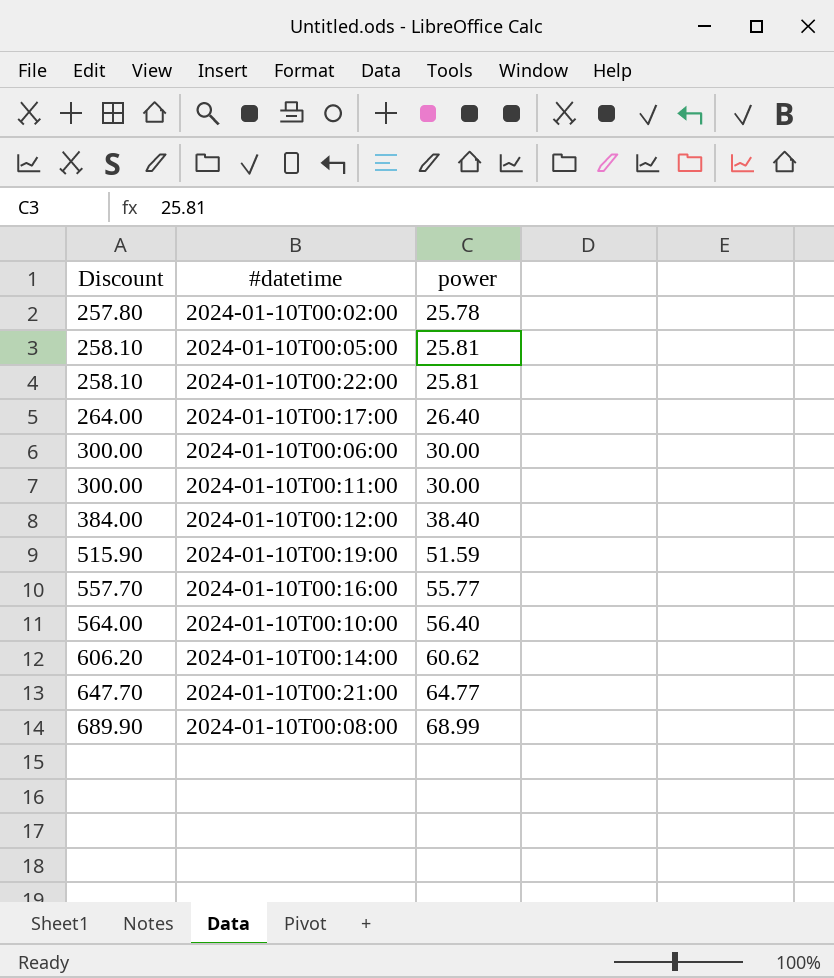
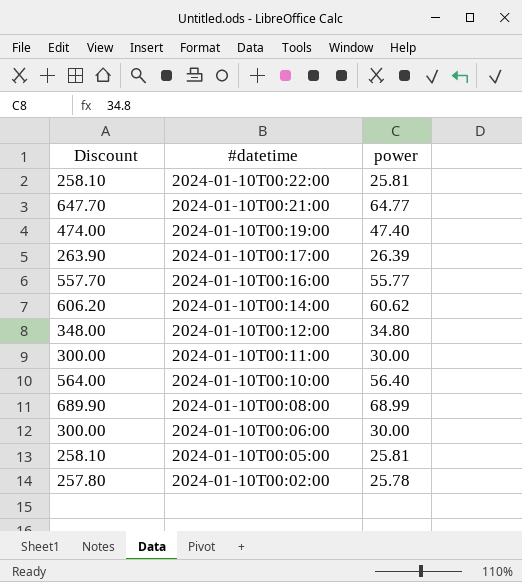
row order: Discount ascending -> #datetime descending
2024-01-10T00:19:00 | Discount: 515.90 -> 474.00
2024-01-10T00:19:00 | power: 51.59 -> 47.40
2024-01-10T00:17:00 | Discount: 264.00 -> 263.90
2024-01-10T00:17:00 | power: 26.40 -> 26.39
2024-01-10T00:12:00 | Discount: 384.00 -> 348.00
2024-01-10T00:12:00 | power: 38.40 -> 34.80

